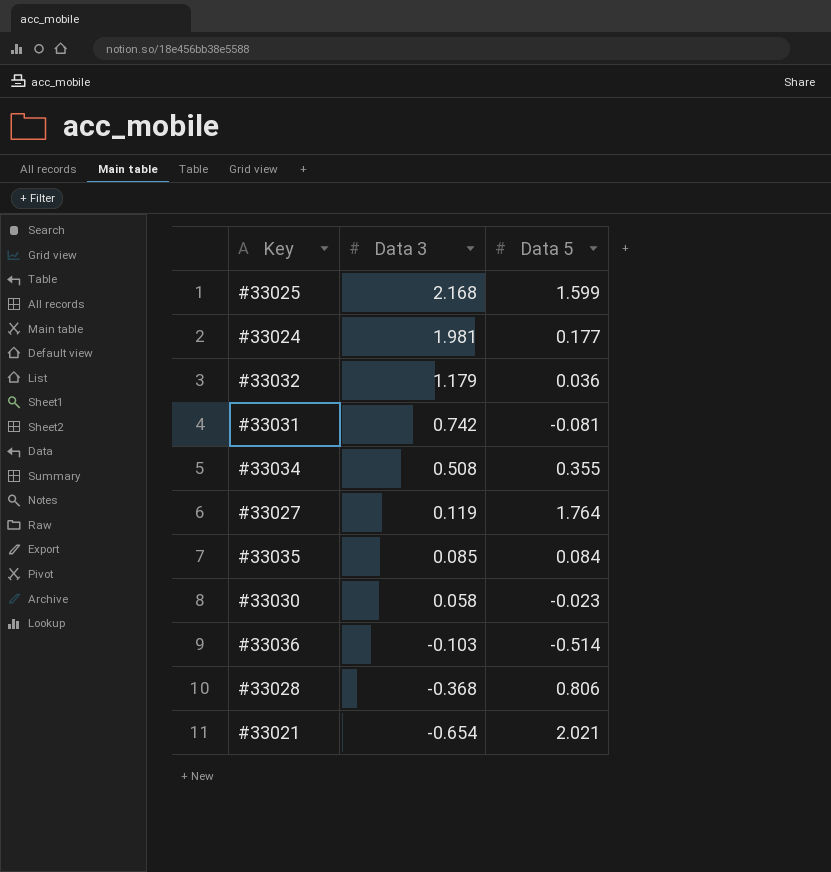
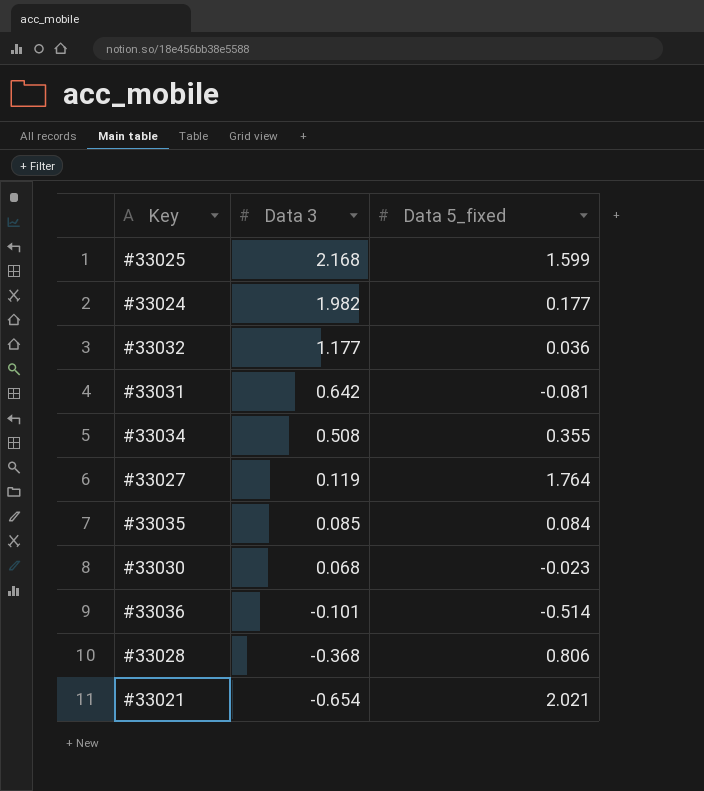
column name: Data 5 -> Data 5_fixed
#33024 | Data 3: 1.981 -> 1.982
#33032 | Data 3: 1.179 -> 1.177
#33031 | Data 3: 0.742 -> 0.642
#33030 | Data 3: 0.058 -> 0.068
#33036 | Data 3: -0.103 -> -0.101

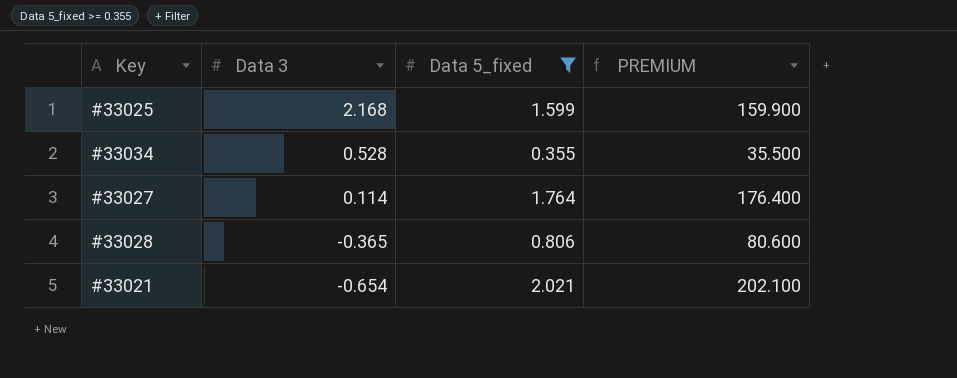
filter: none -> Data 5_fixed >= 0.355
column PREMIUM | formula: none -> [Data 5_fixed] * 100
#33034 | Data 3: 0.508 -> 0.528
#33027 | Data 3: 0.119 -> 0.114
#33028 | Data 3: -0.368 -> -0.365

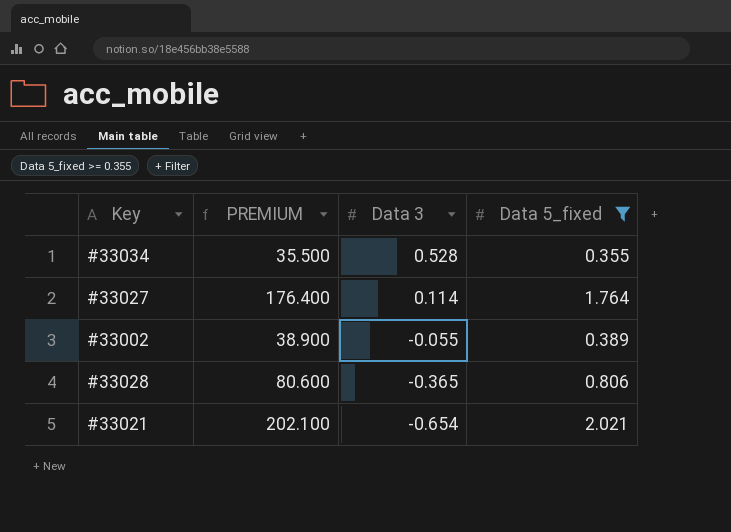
column PREMIUM | position: 4 -> 2
row #33025: 2.168 | 1.599 | 159.900 -> none
row #33002: none -> 38.900 | -0.055 | 0.389

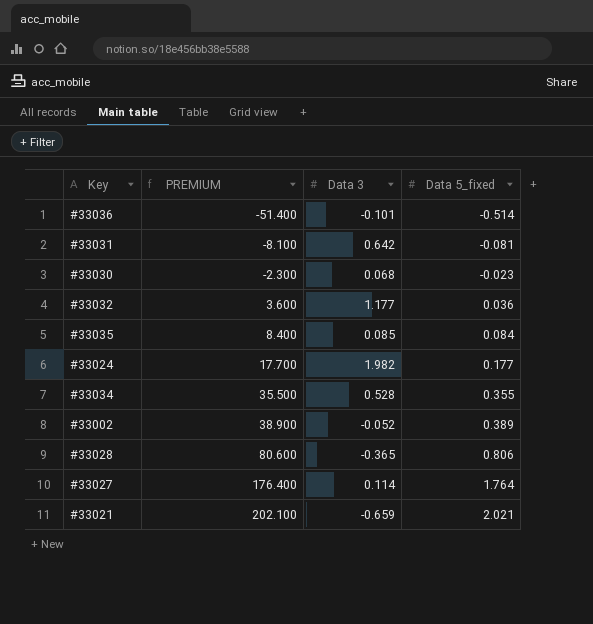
filter: Data 5_fixed >= 0.355 -> none
row order: Data 3 descending -> PREMIUM ascending
#33002 | Data 3: -0.055 -> -0.052
#33021 | Data 3: -0.654 -> -0.659

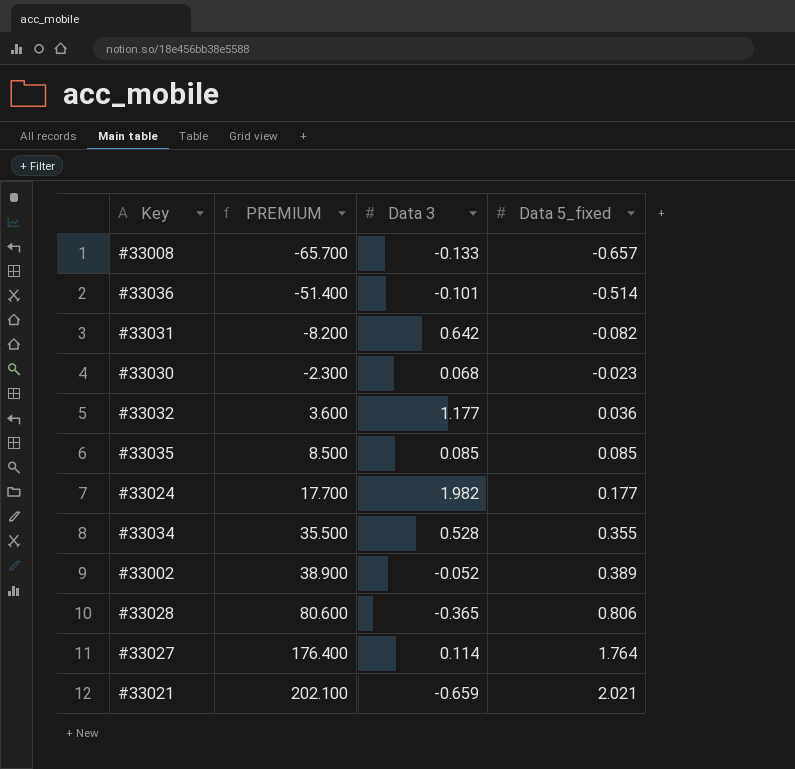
row #33008: none -> -65.700 | -0.133 | -0.657
#33031 | PREMIUM: -8.100 -> -8.200
#33031 | Data 5_fixed: -0.081 -> -0.082
#33035 | PREMIUM: 8.400 -> 8.500
#33035 | Data 5_fixed: 0.084 -> 0.085

